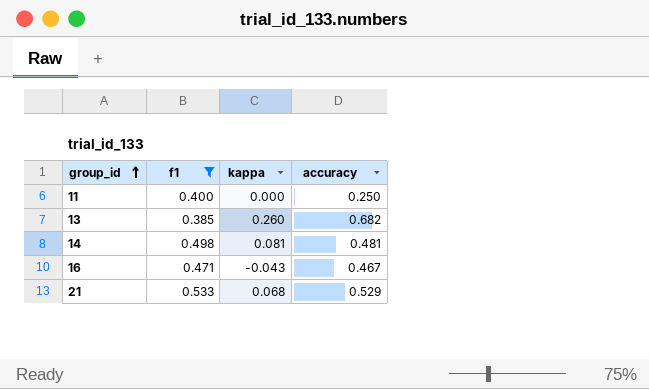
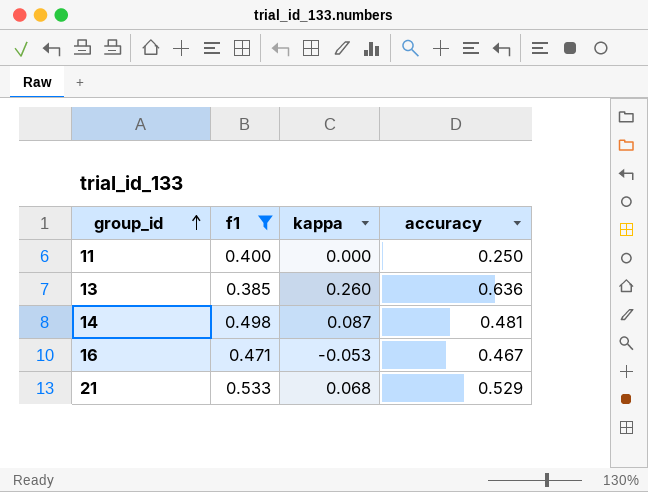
13 | accuracy: 0.682 -> 0.636
14 | kappa: 0.081 -> 0.087
16 | kappa: -0.043 -> -0.053

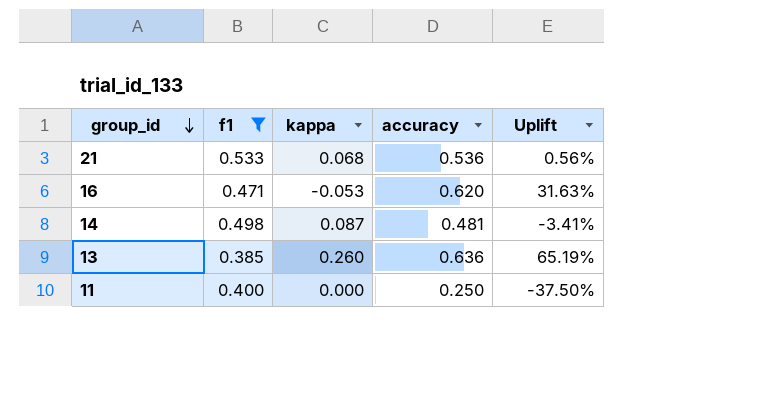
row order: group_id ascending -> group_id descending
column Uplift | formula: none -> ([accuracy] - [f1]) / [f1]
21 | accuracy: 0.529 -> 0.536
16 | accuracy: 0.467 -> 0.620

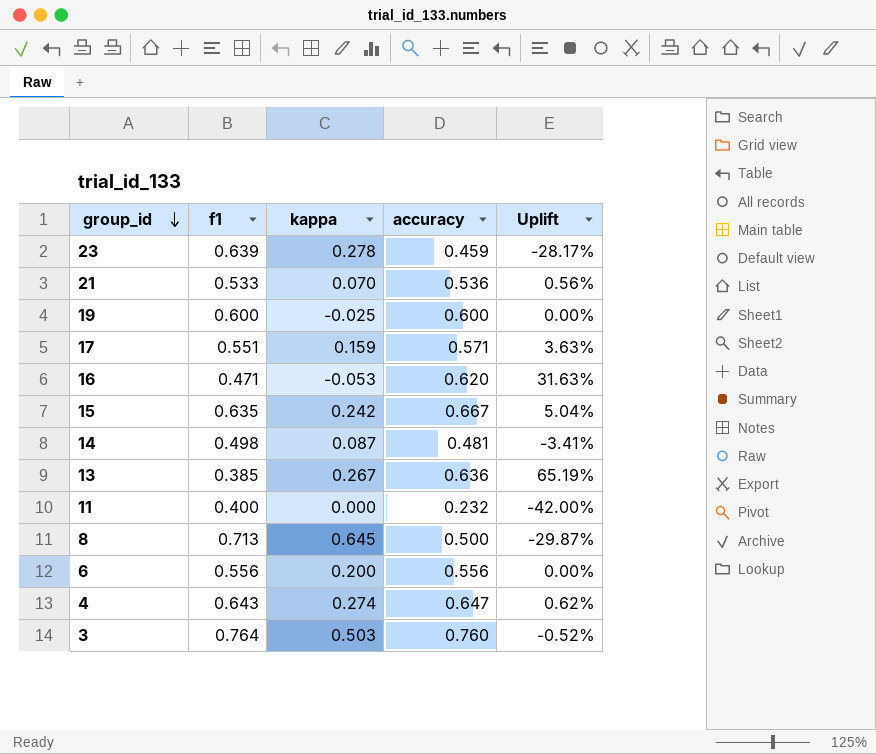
filter: f1 <= 0.533 -> none
21 | kappa: 0.068 -> 0.070
13 | kappa: 0.260 -> 0.267
11 | accuracy: 0.250 -> 0.232
11 | Uplift: -37.50% -> -42.00%

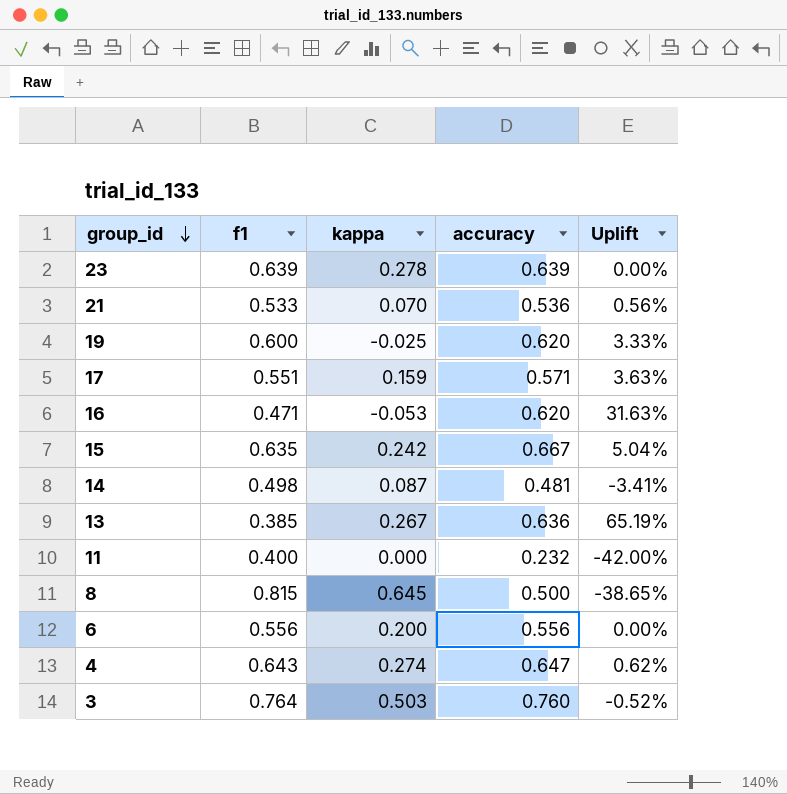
23 | accuracy: 0.459 -> 0.639
23 | Uplift: -28.17% -> 0.00%
19 | accuracy: 0.600 -> 0.620
19 | Uplift: 0.00% -> 3.33%
8 | f1: 0.713 -> 0.815
8 | Uplift: -29.87% -> -38.65%

